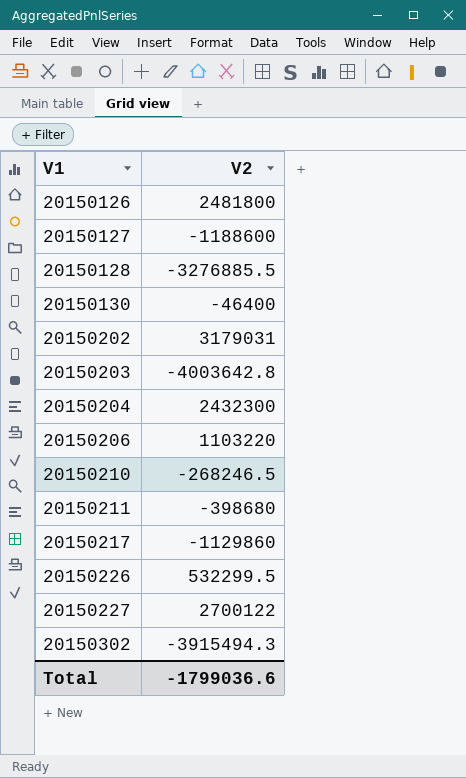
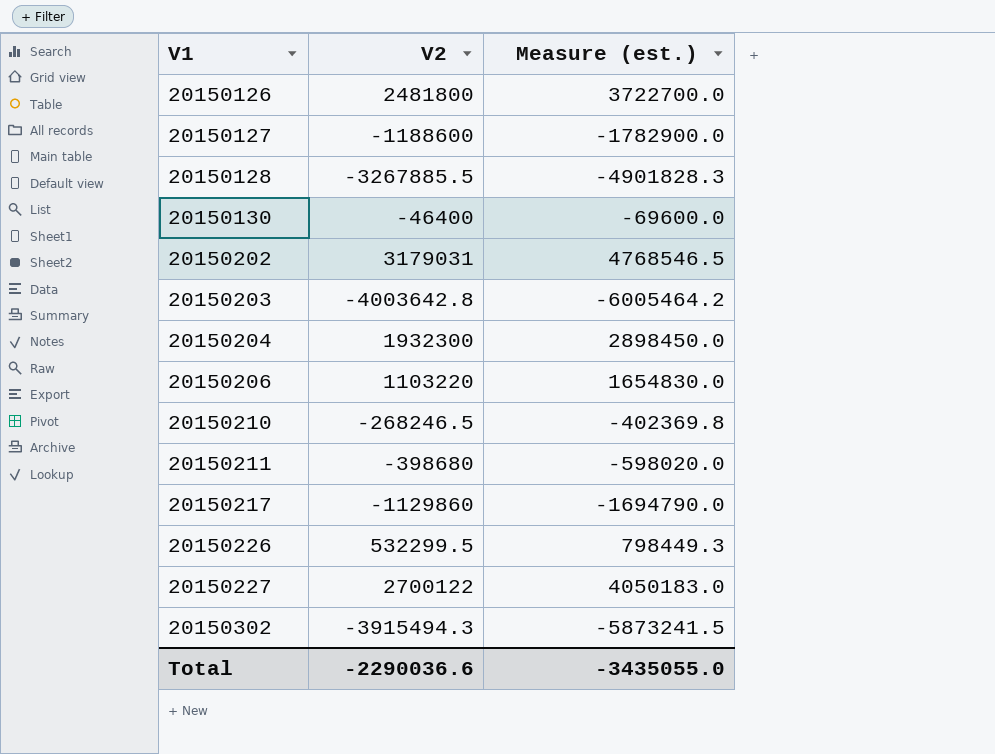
column Measure (est.) | formula: none -> [V2] * 1.5
20150128 | V2: -3276885.5 -> -3267885.5
20150204 | V2: 2432300 -> 1932300
Total | V2: -1799036.6 -> -2290036.6

